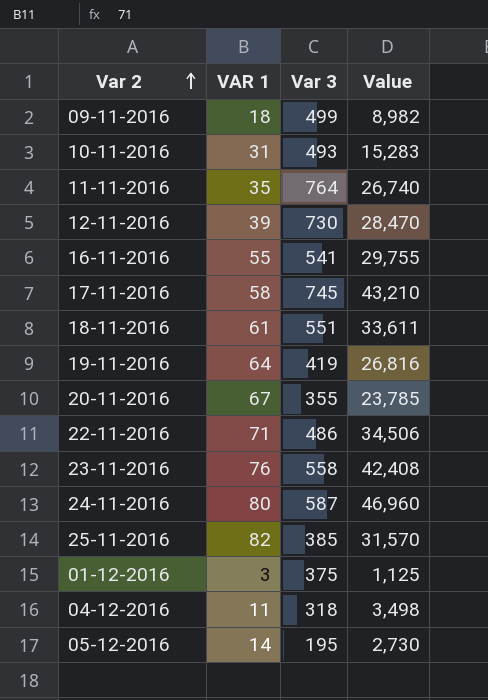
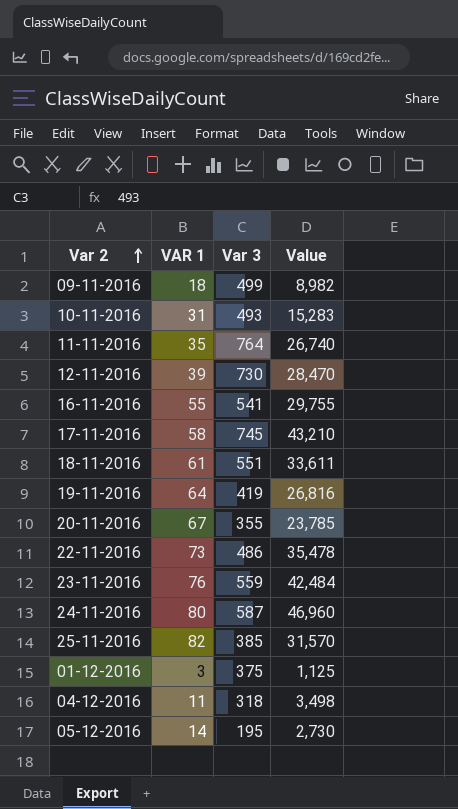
22-11-2016 | VAR 1: 71 -> 73
22-11-2016 | Value: 34,506 -> 35,478
23-11-2016 | Var 3: 558 -> 559
23-11-2016 | Value: 42,408 -> 42,484

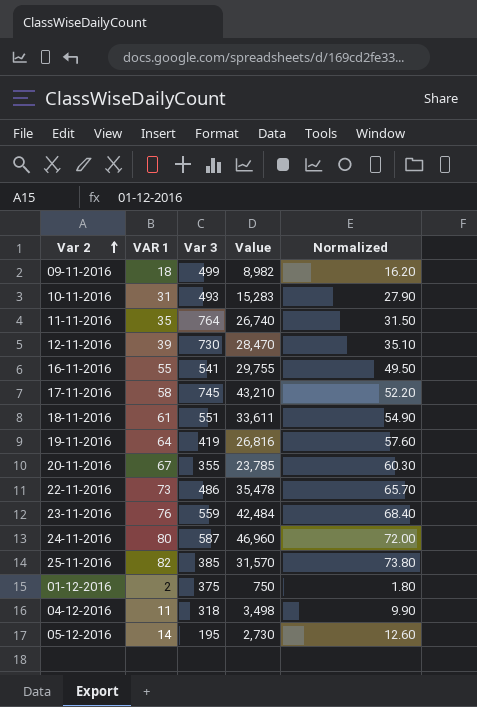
column Normalized | formula: none -> [VAR 1] * 0.9
01-12-2016 | VAR 1: 3 -> 2
01-12-2016 | Value: 1,125 -> 750

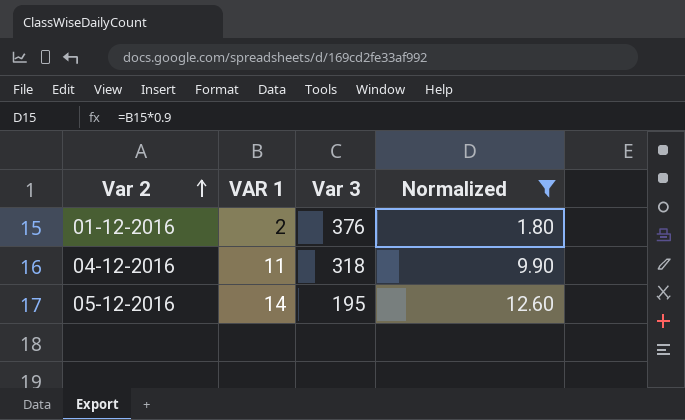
filter: none -> Normalized <= 12.60
column Value | formula: [VAR 1] * [Var 3] -> none
01-12-2016 | Var 3: 375 -> 376

